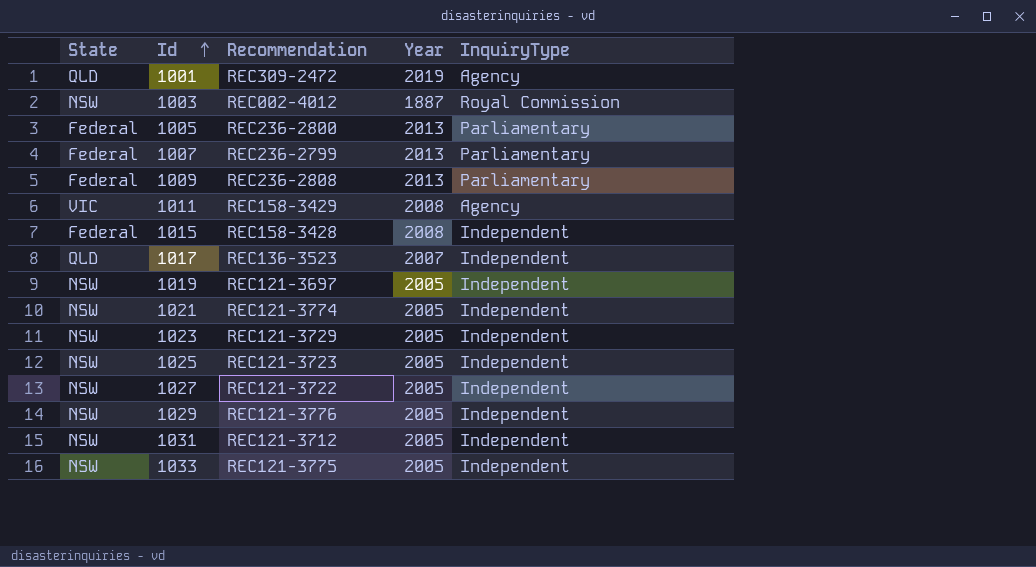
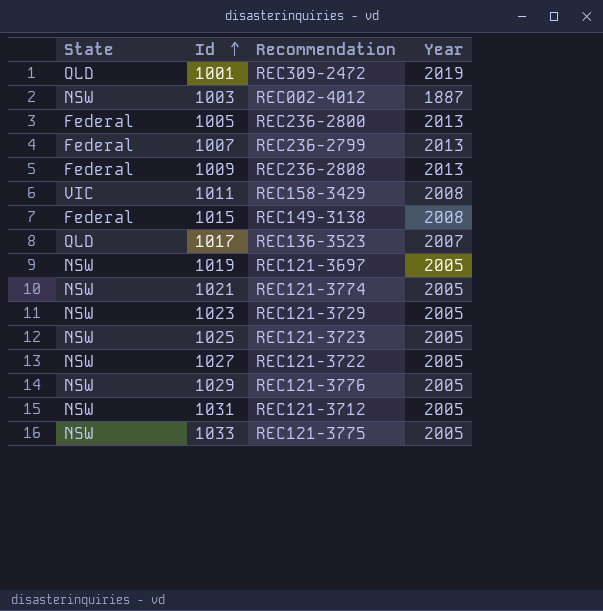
column InquiryType | position: 5 -> none
1015 | Recommendation: REC158-3428 -> REC149-3138

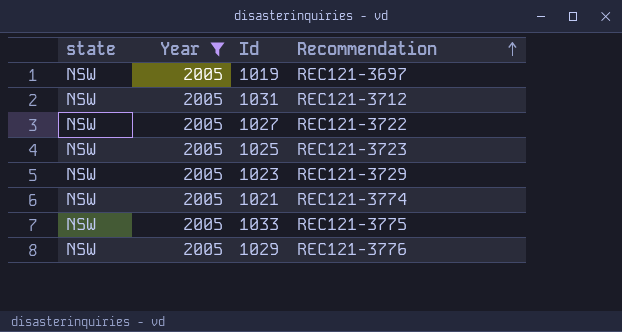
filter: none -> Year = 2005
row order: Id ascending -> Recommendation ascending
column name: State -> state
column Year | position: 4 -> 2

